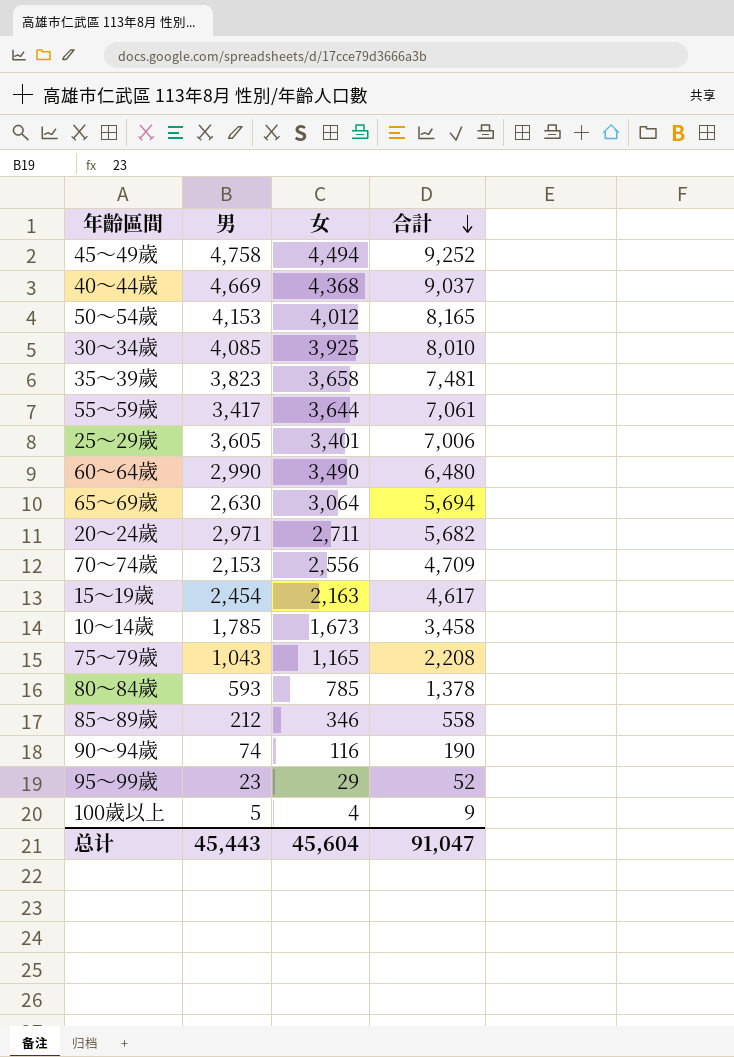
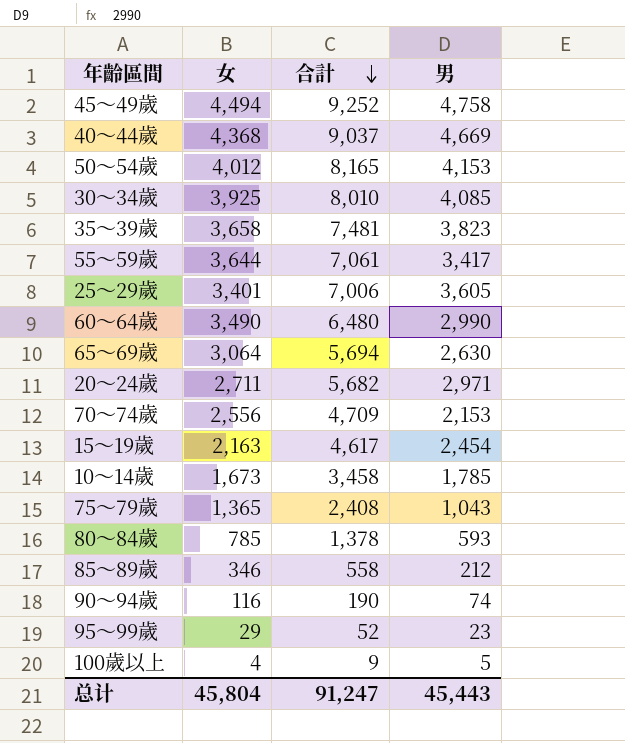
column 男 | position: 2 -> 4
75～79歲 | 女: 1,165 -> 1,365
75～79歲 | 合計: 2,208 -> 2,408
总计 | 女: 45,604 -> 45,804
总计 | 合計: 91,047 -> 91,247

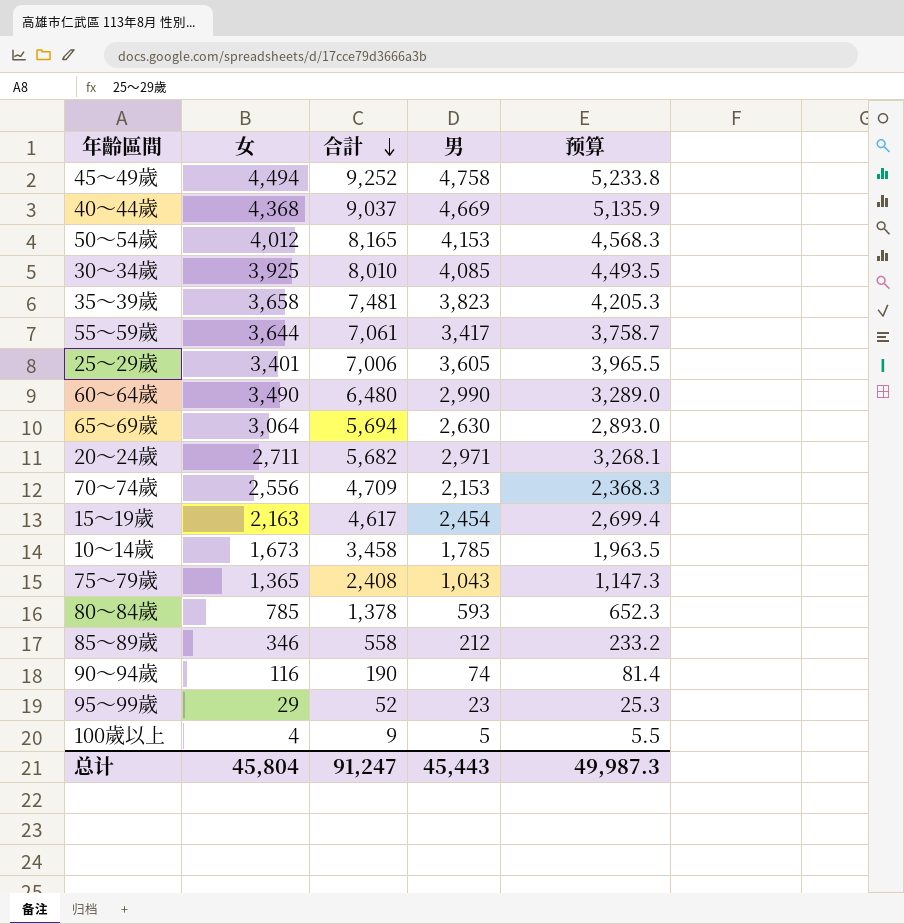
column 预算 | formula: none -> [男] * 1.1

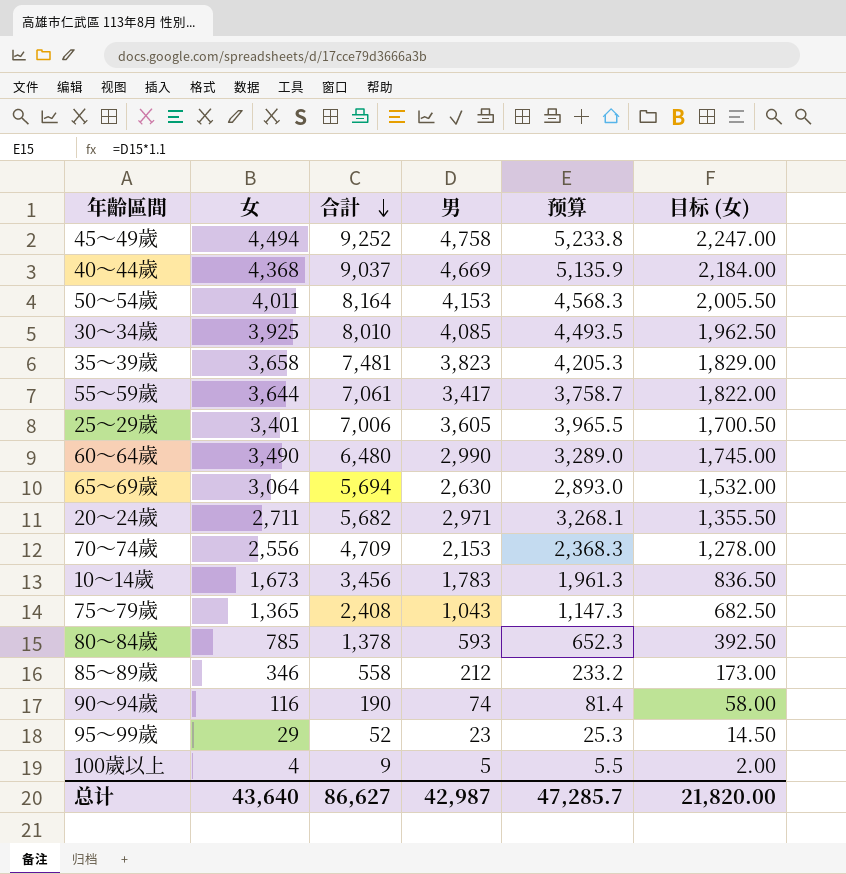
column 目标 (女) | formula: none -> [女] * 0.5
row 15～19歲: 2,163 | 4,617 | 2,454 | 2,699.4 -> none
50～54歲 | 女: 4,012 -> 4,011
50～54歲 | 合計: 8,165 -> 8,164
10～14歲 | 合計: 3,458 -> 3,456
10～14歲 | 男: 1,785 -> 1,783
10～14歲 | 预算: 1,963.5 -> 1,961.3
总计 | 女: 45,804 -> 43,640
总计 | 合計: 91,247 -> 86,627
总计 | 男: 45,443 -> 42,987
总计 | 预算: 49,987.3 -> 47,285.7

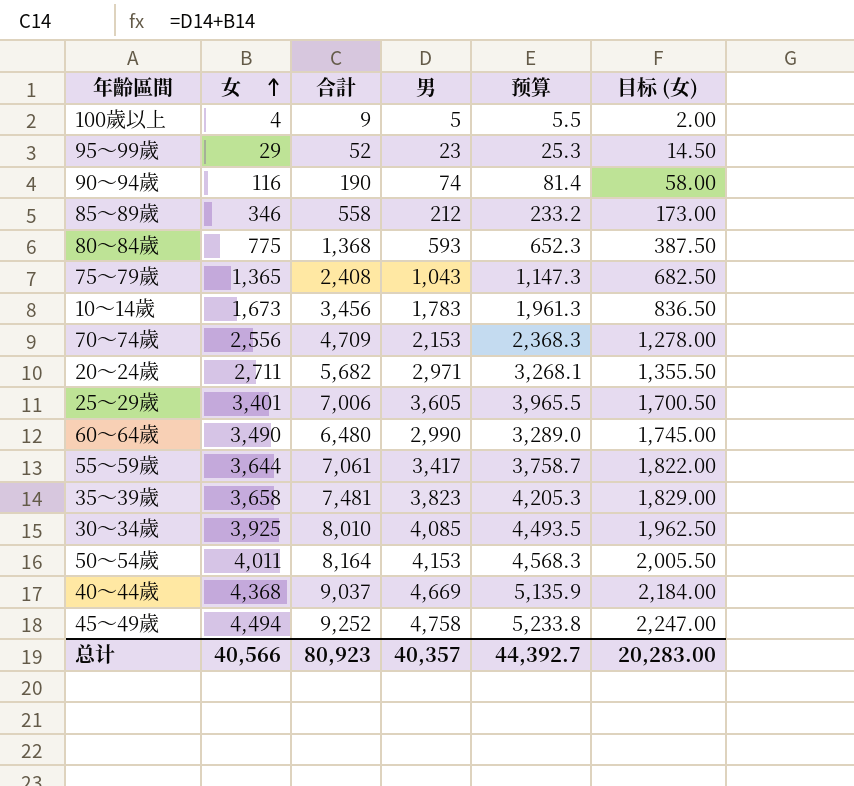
row order: 合計 descending -> 女 ascending
row 65～69歲: 3,064 | 5,694 | 2,630 | 2,893.0 | 1,532.00 -> none
80～84歲 | 女: 785 -> 775
80～84歲 | 合計: 1,378 -> 1,368
80～84歲 | 目标 (女): 392.50 -> 387.50
总计 | 女: 43,640 -> 40,566
总计 | 合計: 86,627 -> 80,923
总计 | 男: 42,987 -> 40,357
总计 | 预算: 47,285.7 -> 44,392.7
总计 | 目标 (女): 21,820.00 -> 20,283.00

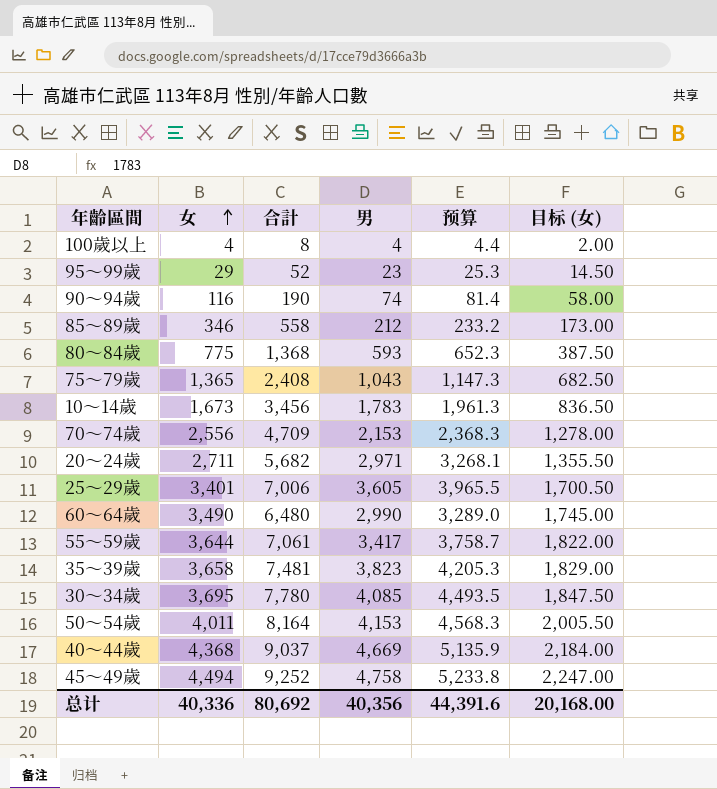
100歲以上 | 合計: 9 -> 8
100歲以上 | 男: 5 -> 4
100歲以上 | 预算: 5.5 -> 4.4
30～34歲 | 女: 3,925 -> 3,695
30～34歲 | 合計: 8,010 -> 7,780
30～34歲 | 目标 (女): 1,962.50 -> 1,847.50
总计 | 女: 40,566 -> 40,336
总计 | 合計: 80,923 -> 80,692
总计 | 男: 40,357 -> 40,356
总计 | 预算: 44,392.7 -> 44,391.6
总计 | 目标 (女): 20,283.00 -> 20,168.00

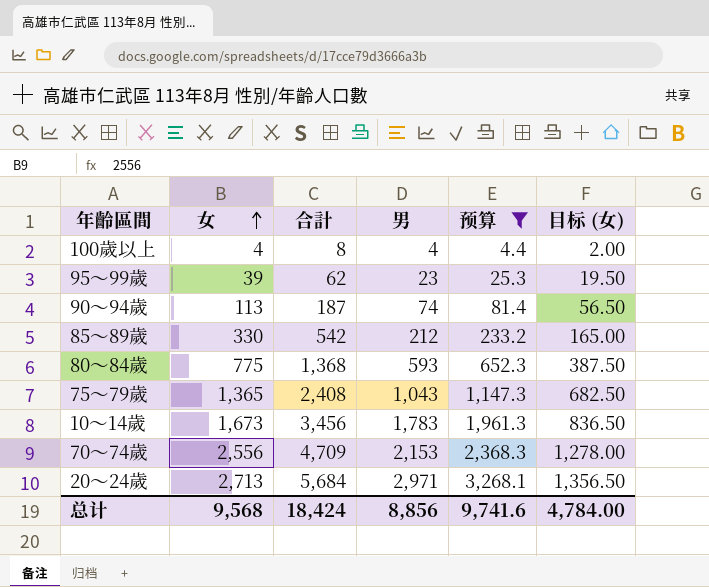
filter: none -> 预算 <= 3,268.1
95～99歲 | 女: 29 -> 39
95～99歲 | 合計: 52 -> 62
95～99歲 | 目标 (女): 14.50 -> 19.50
90～94歲 | 女: 116 -> 113
90～94歲 | 合計: 190 -> 187
90～94歲 | 目标 (女): 58.00 -> 56.50
85～89歲 | 女: 346 -> 330
85～89歲 | 合計: 558 -> 542
85～89歲 | 目标 (女): 173.00 -> 165.00
20～24歲 | 女: 2,711 -> 2,713
20～24歲 | 合計: 5,682 -> 5,684
20～24歲 | 目标 (女): 1,355.50 -> 1,356.50
总计 | 女: 40,336 -> 9,568
总计 | 合計: 80,692 -> 18,424
总计 | 男: 40,356 -> 8,856
总计 | 预算: 44,391.6 -> 9,741.6
总计 | 目标 (女): 20,168.00 -> 4,784.00

